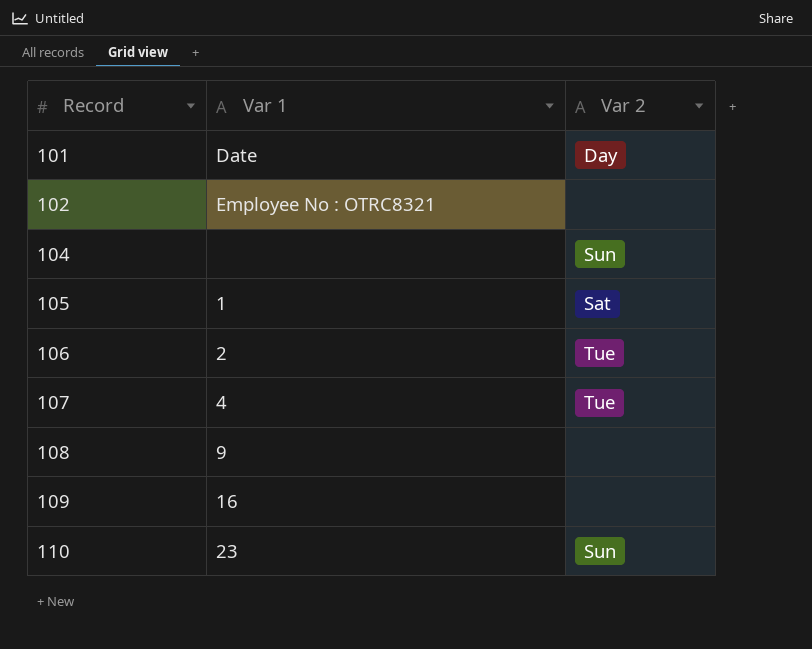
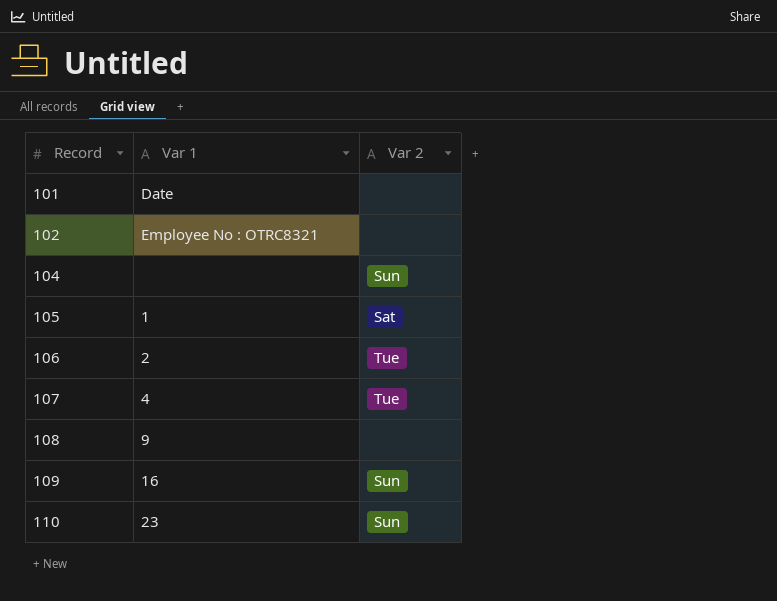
101 | Var 2: Day -> none
109 | Var 2: none -> Sun

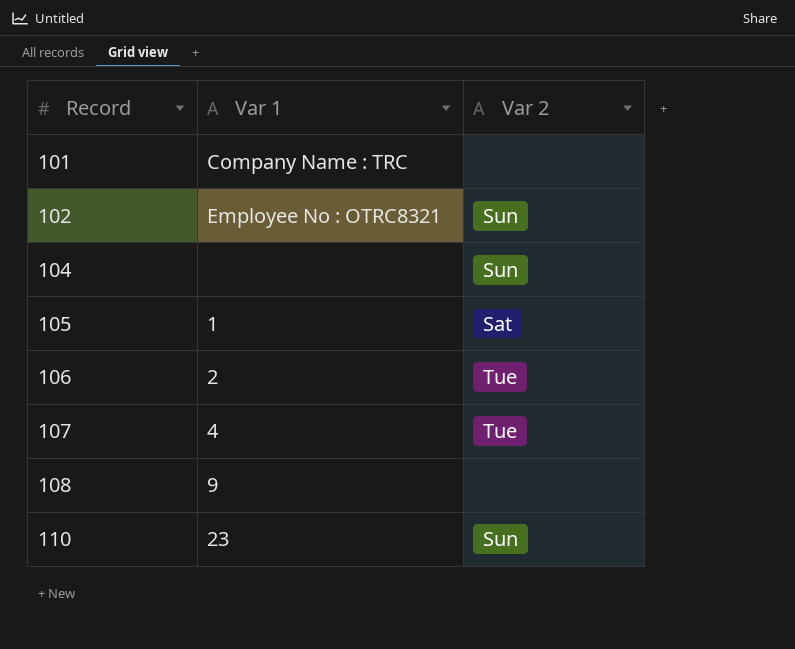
row 109: 16 | Sun -> none
101 | Var 1: Date -> Company Name : TRC
102 | Var 2: none -> Sun

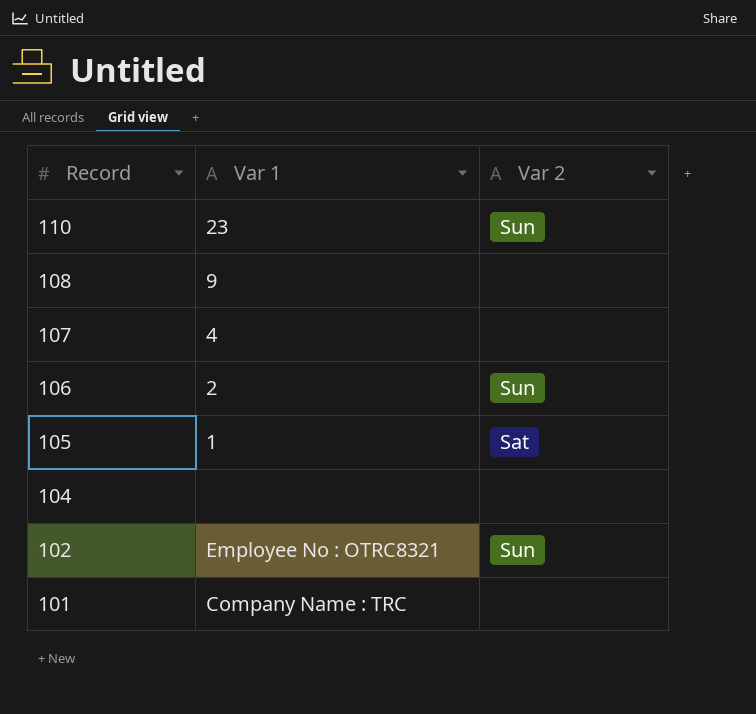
row order: Record ascending -> Record descending
107 | Var 2: Tue -> none
106 | Var 2: Tue -> Sun
104 | Var 2: Sun -> none

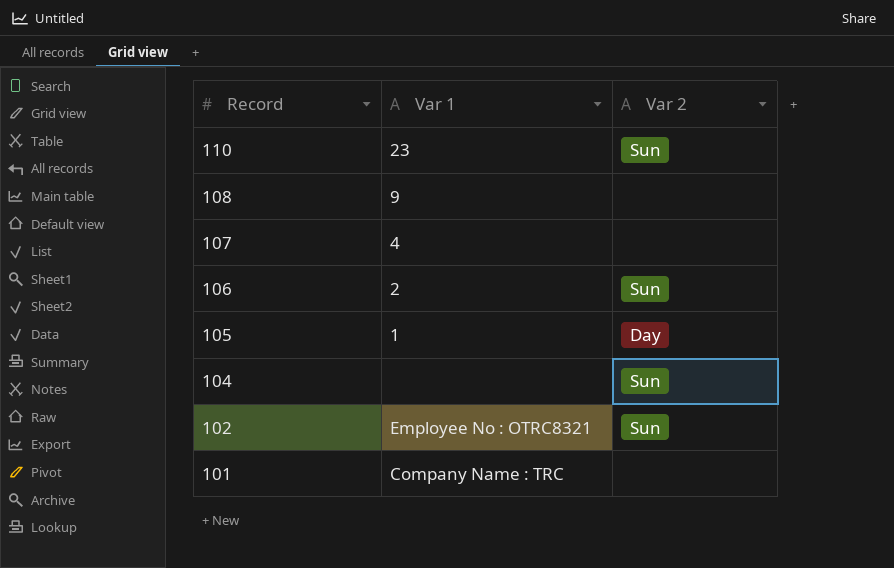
105 | Var 2: Sat -> Day
104 | Var 2: none -> Sun

